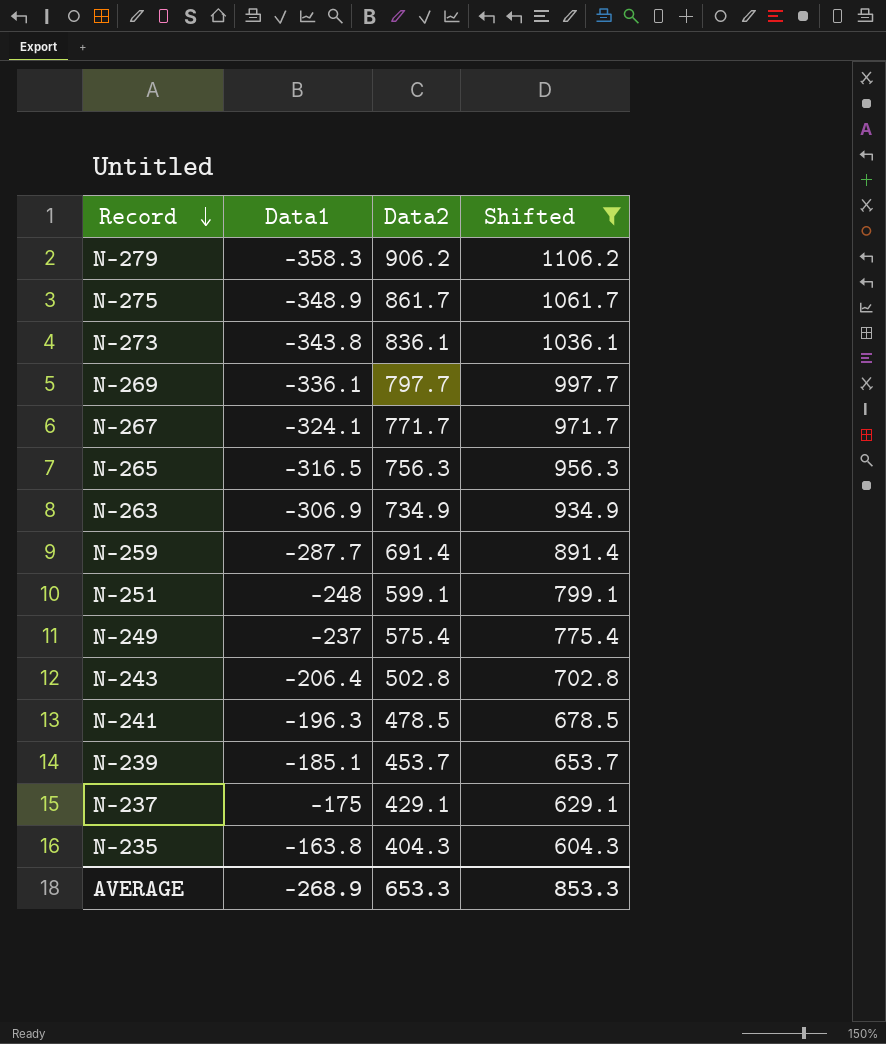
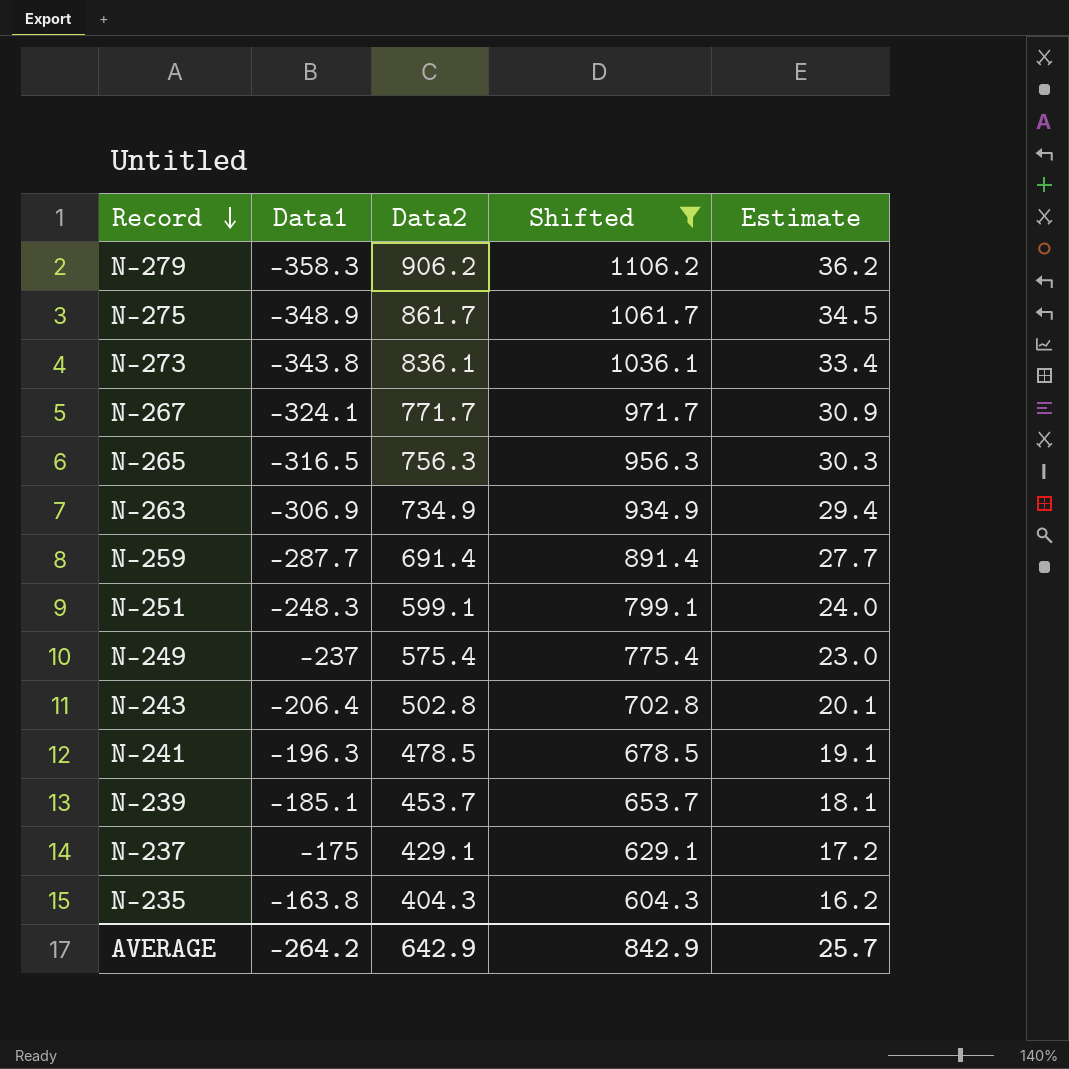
column Estimate | formula: none -> [Data2] * 0.04
row N-269: -336.1 | 797.7 | 997.7 -> none
N-251 | Data1: -248 -> -248.3
AVERAGE | Data1: -268.9 -> -264.2
AVERAGE | Data2: 653.3 -> 642.9
AVERAGE | Shifted: 853.3 -> 842.9

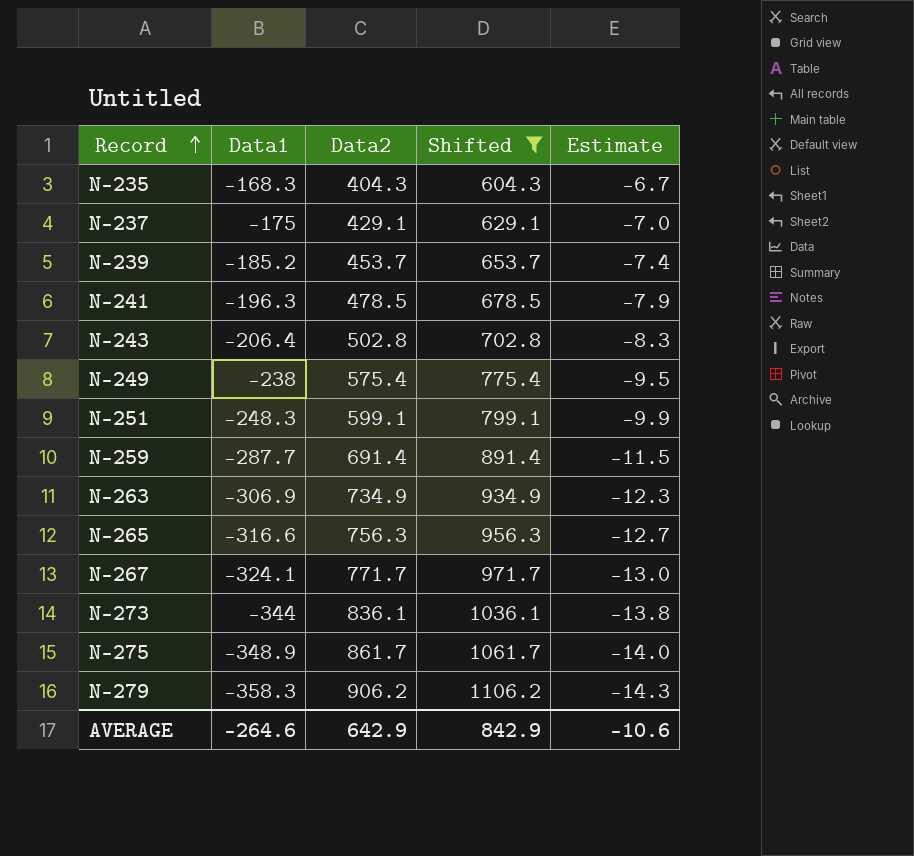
row order: Record descending -> Record ascending
column Estimate | formula: [Data2] * 0.04 -> [Data1] * 0.04
N-235 | Data1: -163.8 -> -168.3
N-239 | Data1: -185.1 -> -185.2
N-249 | Data1: -237 -> -238
N-265 | Data1: -316.5 -> -316.6
N-273 | Data1: -343.8 -> -344
AVERAGE | Data1: -264.2 -> -264.6
AVERAGE | Estimate: 25.7 -> -10.6

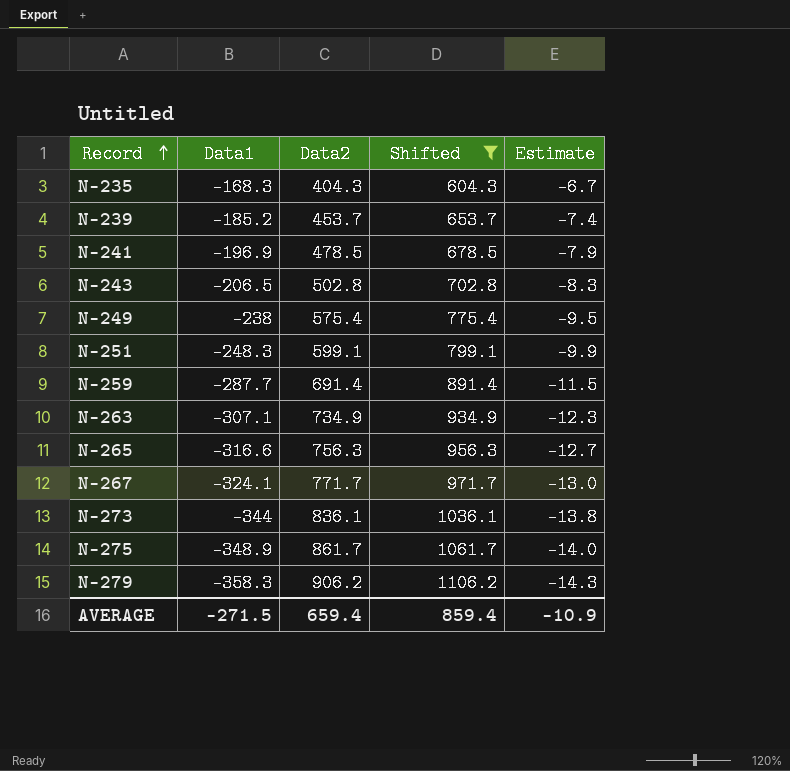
row N-237: -175 | 429.1 | 629.1 | -7.0 -> none
N-241 | Data1: -196.3 -> -196.9
N-243 | Data1: -206.4 -> -206.5
N-263 | Data1: -306.9 -> -307.1
AVERAGE | Data1: -264.6 -> -271.5
AVERAGE | Data2: 642.9 -> 659.4
AVERAGE | Shifted: 842.9 -> 859.4
AVERAGE | Estimate: -10.6 -> -10.9

